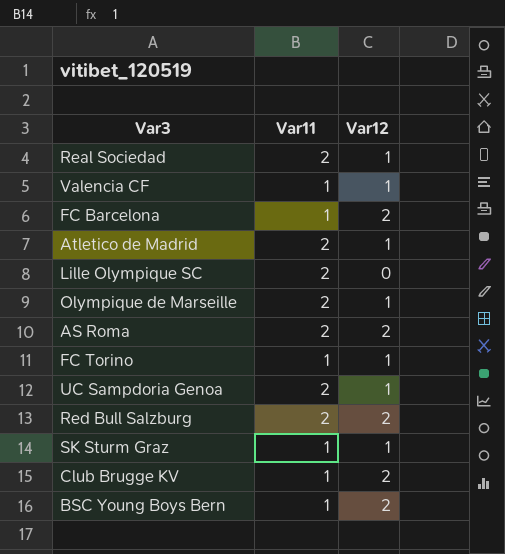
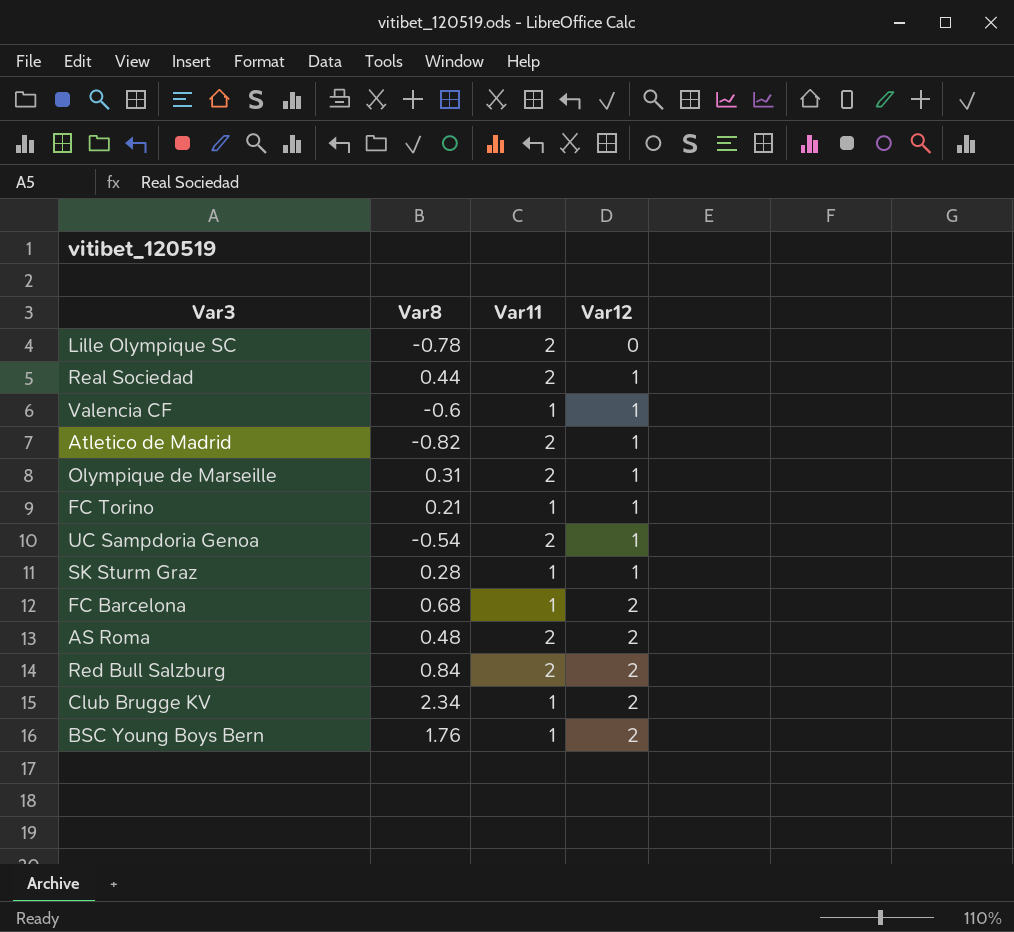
row order: none -> Var12 ascending
column Var8 | position: none -> 2

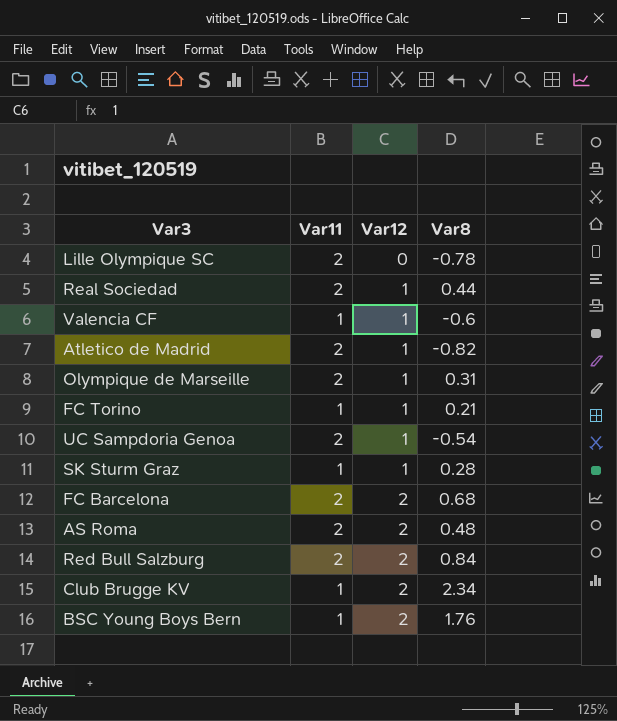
column Var8 | position: 2 -> 4
FC Barcelona | Var11: 1 -> 2

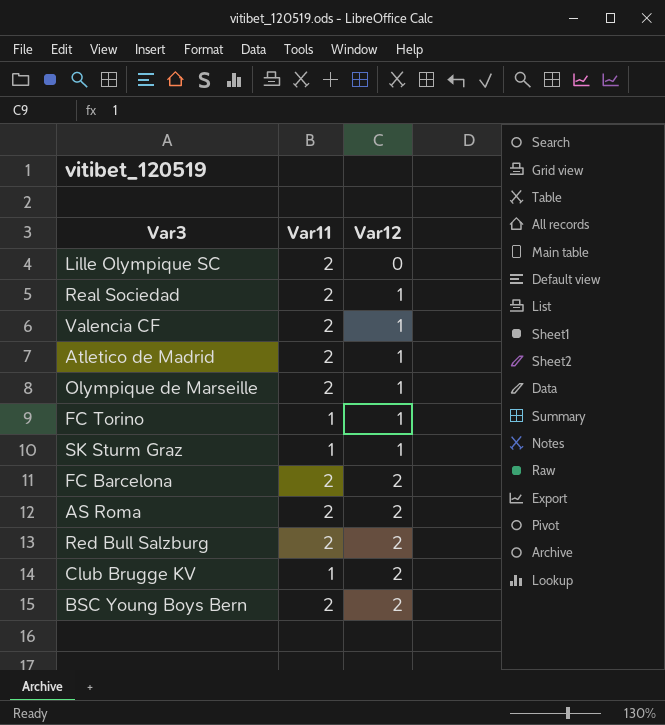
column Var8 | position: 4 -> none
row UC Sampdoria Genoa: 2 | 1 | -0.54 -> none
Valencia CF | Var11: 1 -> 2
BSC Young Boys Bern | Var11: 1 -> 2

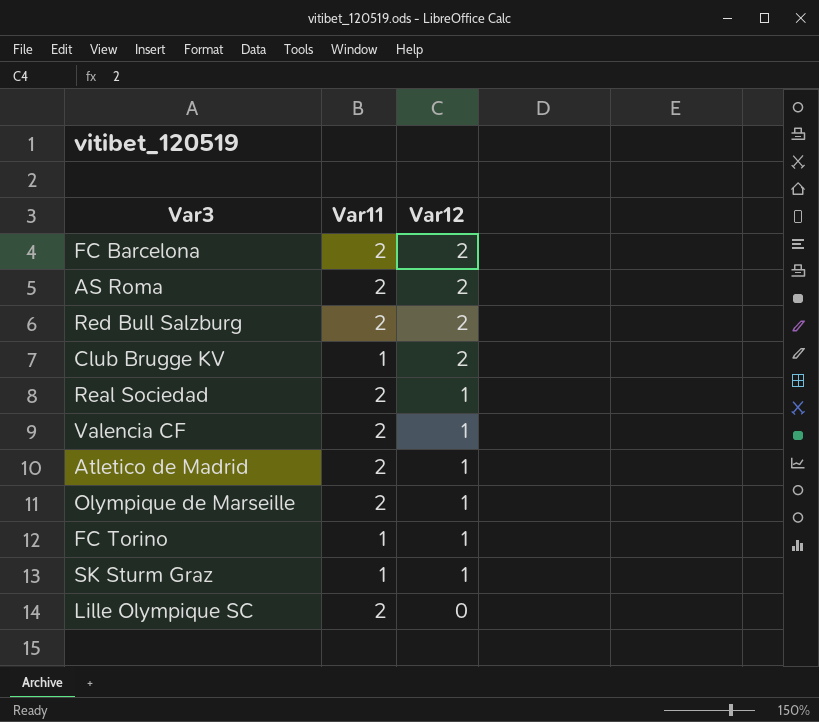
row order: Var12 ascending -> Var12 descending
row BSC Young Boys Bern: 2 | 2 -> none

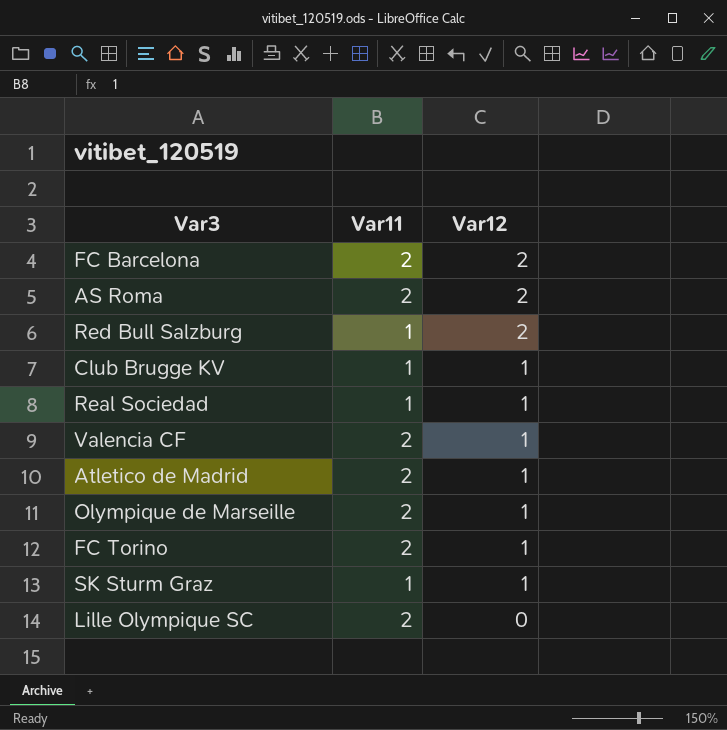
Red Bull Salzburg | Var11: 2 -> 1
Club Brugge KV | Var12: 2 -> 1
Real Sociedad | Var11: 2 -> 1
FC Torino | Var11: 1 -> 2

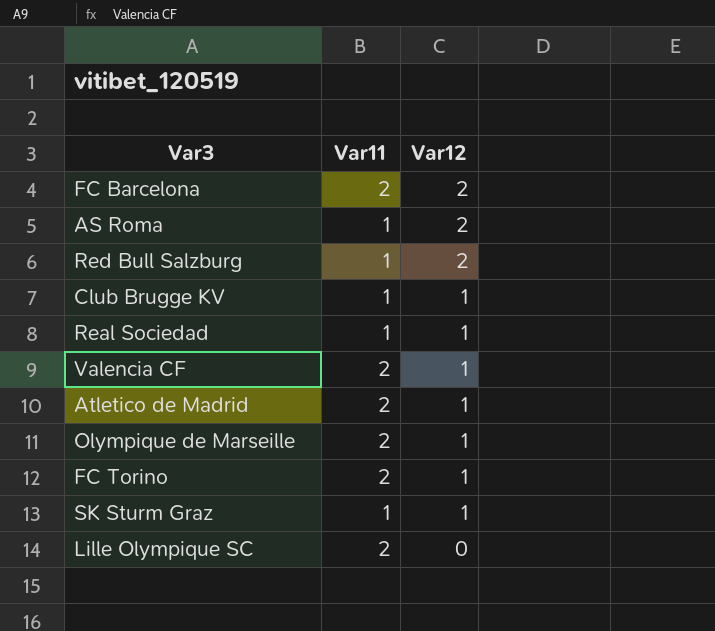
AS Roma | Var11: 2 -> 1

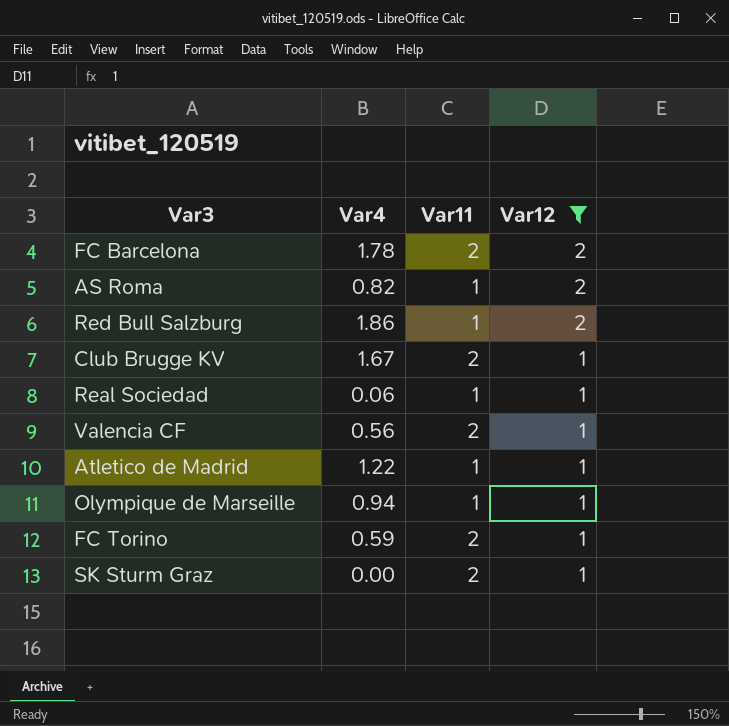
filter: none -> Var12 != 0
column Var4 | position: none -> 2
Club Brugge KV | Var11: 1 -> 2
Atletico de Madrid | Var11: 2 -> 1
Olympique de Marseille | Var11: 2 -> 1
SK Sturm Graz | Var11: 1 -> 2

